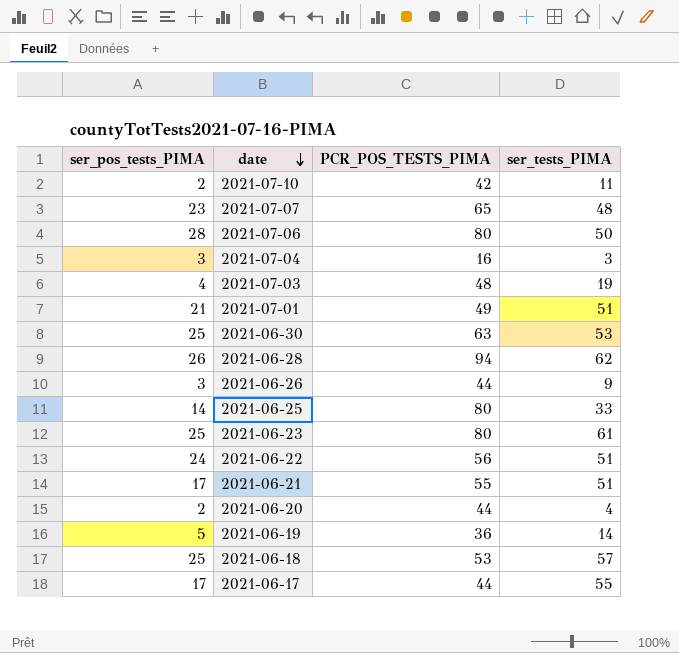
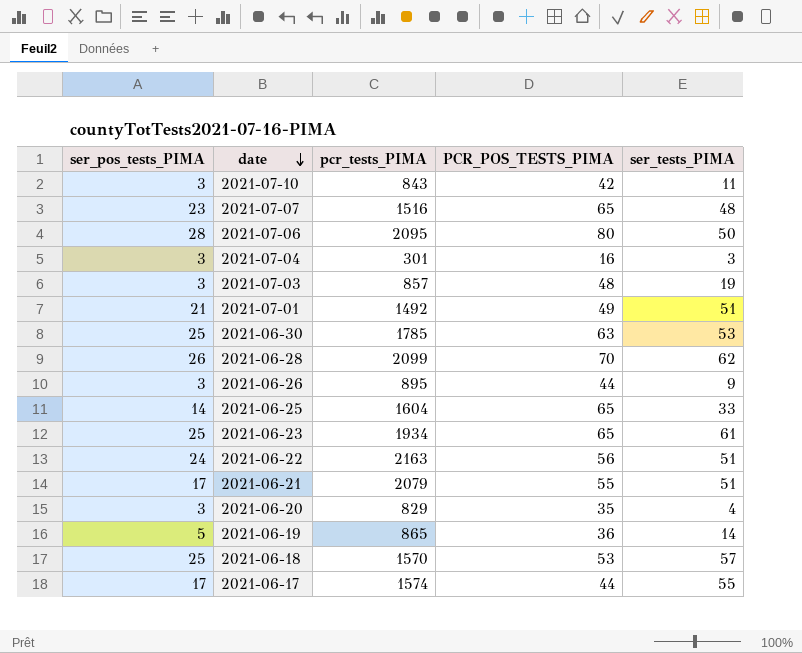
column pcr_tests_PIMA | position: none -> 3
2021-07-10 | ser_pos_tests_PIMA: 2 -> 3
2021-07-03 | ser_pos_tests_PIMA: 4 -> 3
2021-06-28 | PCR_POS_TESTS_PIMA: 94 -> 70
2021-06-25 | PCR_POS_TESTS_PIMA: 80 -> 65
2021-06-23 | PCR_POS_TESTS_PIMA: 80 -> 65
2021-06-20 | ser_pos_tests_PIMA: 2 -> 3
2021-06-20 | PCR_POS_TESTS_PIMA: 44 -> 35

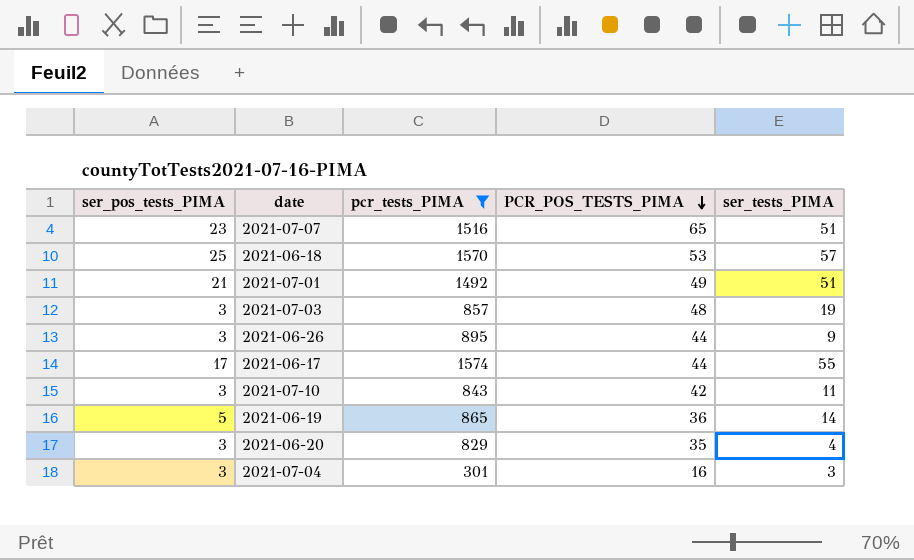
filter: none -> pcr_tests_PIMA <= 1574
row order: date descending -> PCR_POS_TESTS_PIMA descending
2021-07-07 | ser_tests_PIMA: 48 -> 51

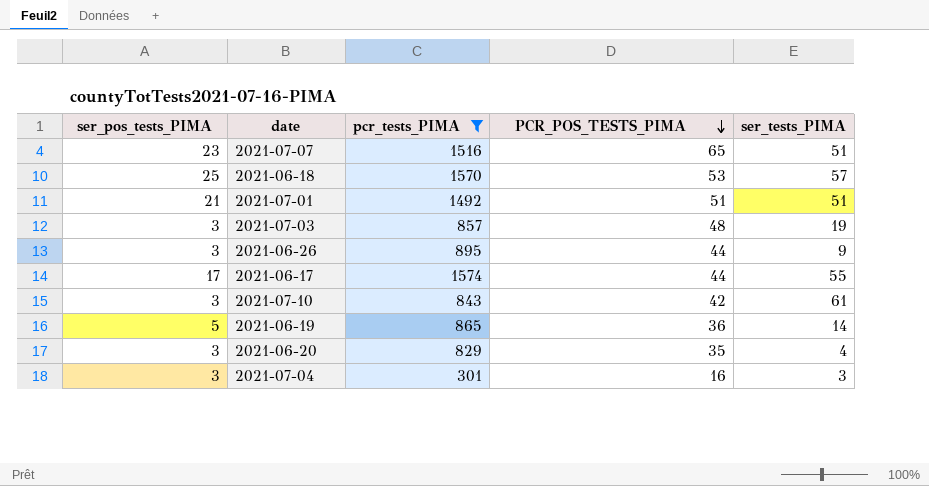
2021-07-01 | PCR_POS_TESTS_PIMA: 49 -> 51
2021-07-10 | ser_tests_PIMA: 11 -> 61

